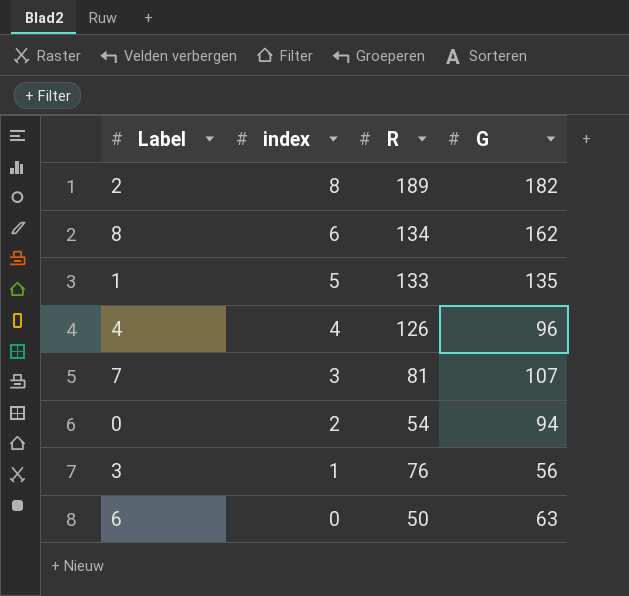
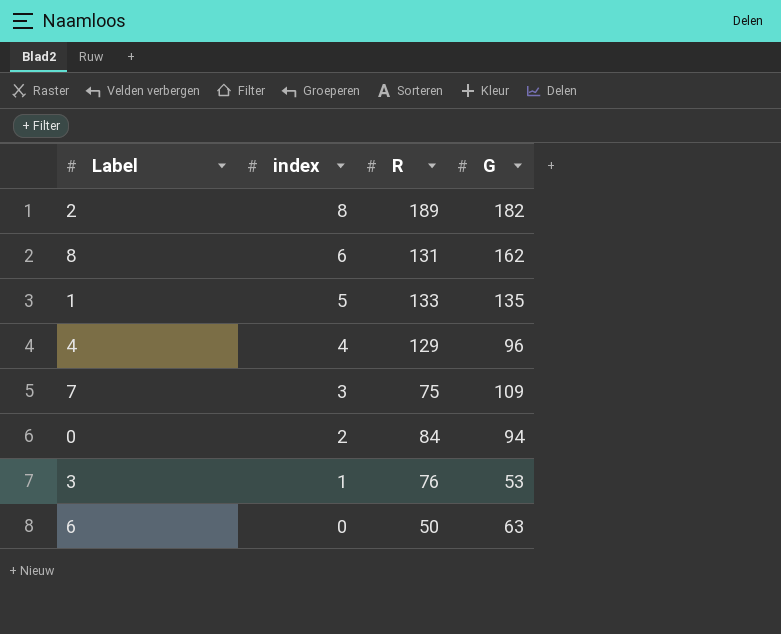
8 | R: 134 -> 131
4 | R: 126 -> 129
7 | R: 81 -> 75
7 | G: 107 -> 109
0 | R: 54 -> 84
3 | G: 56 -> 53

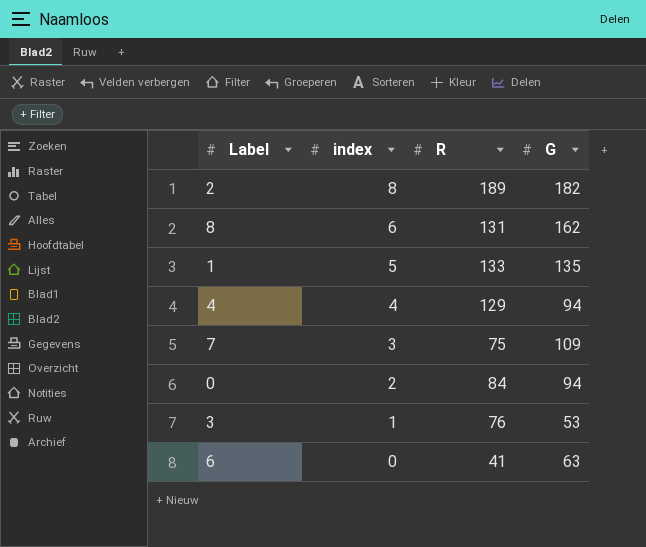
4 | G: 96 -> 94
6 | R: 50 -> 41

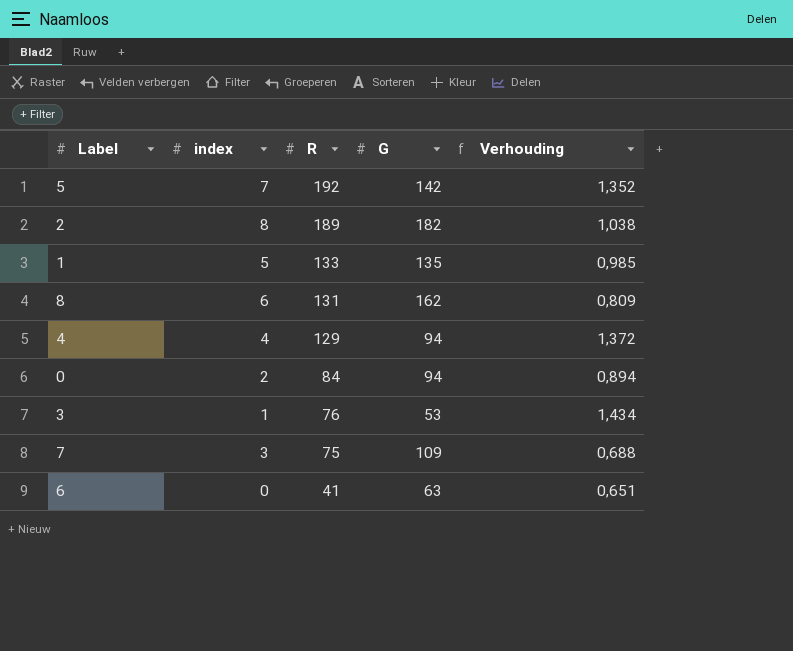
row order: index descending -> R descending
column Verhouding | formula: none -> [R] / [G]
row 5: none -> 7 | 192 | 142 | 1,352

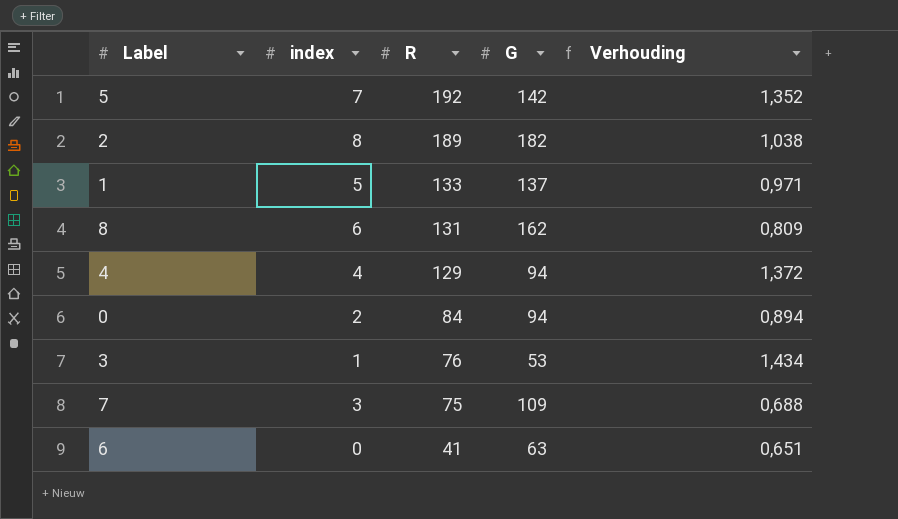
1 | G: 135 -> 137
1 | Verhouding: 0,985 -> 0,971

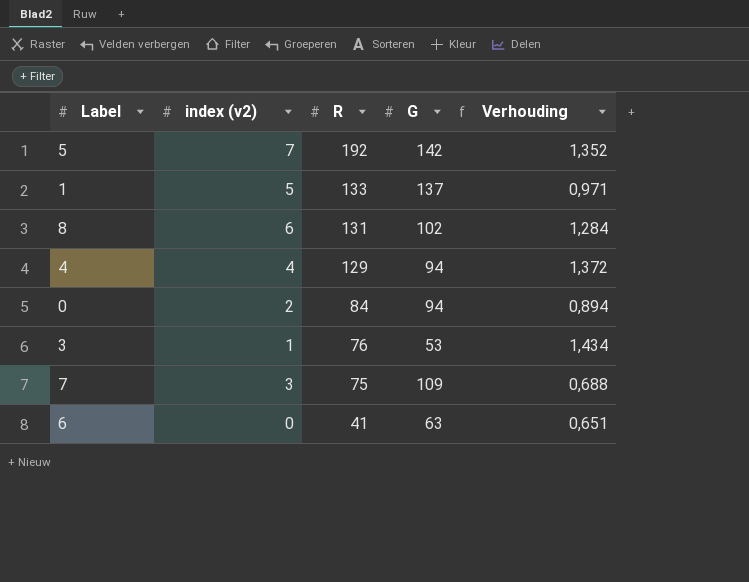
column name: index -> index (v2)
row 2: 8 | 189 | 182 | 1,038 -> none
8 | G: 162 -> 102
8 | Verhouding: 0,809 -> 1,284

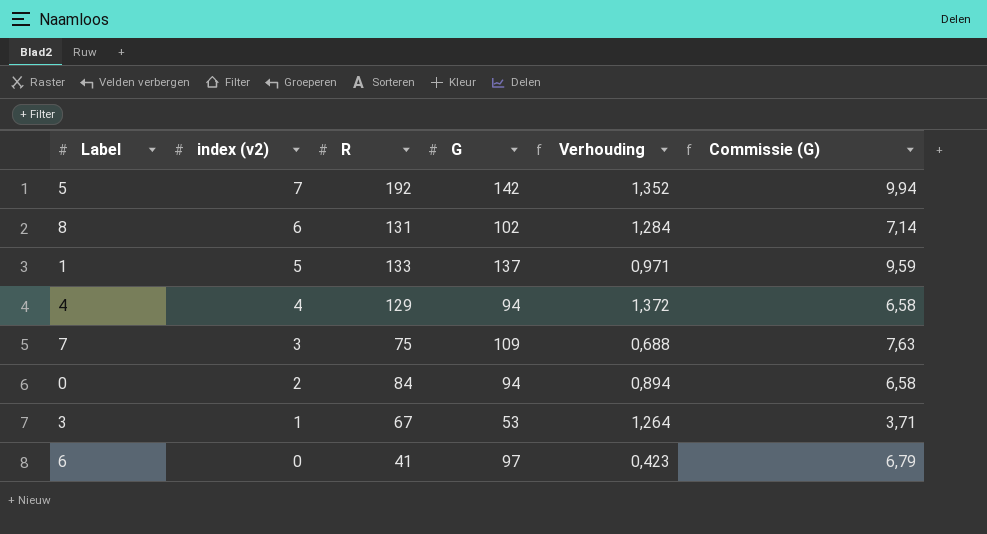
row order: R descending -> index (v2) descending
column Commissie (G) | formula: none -> [G] * 0,07
3 | R: 76 -> 67
3 | Verhouding: 1,434 -> 1,264
6 | G: 63 -> 97
6 | Verhouding: 0,651 -> 0,423

